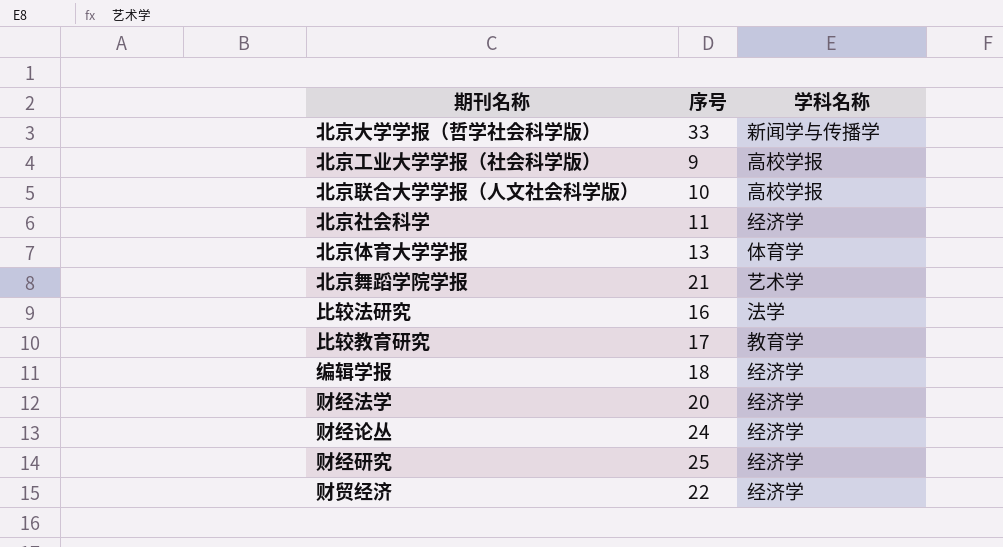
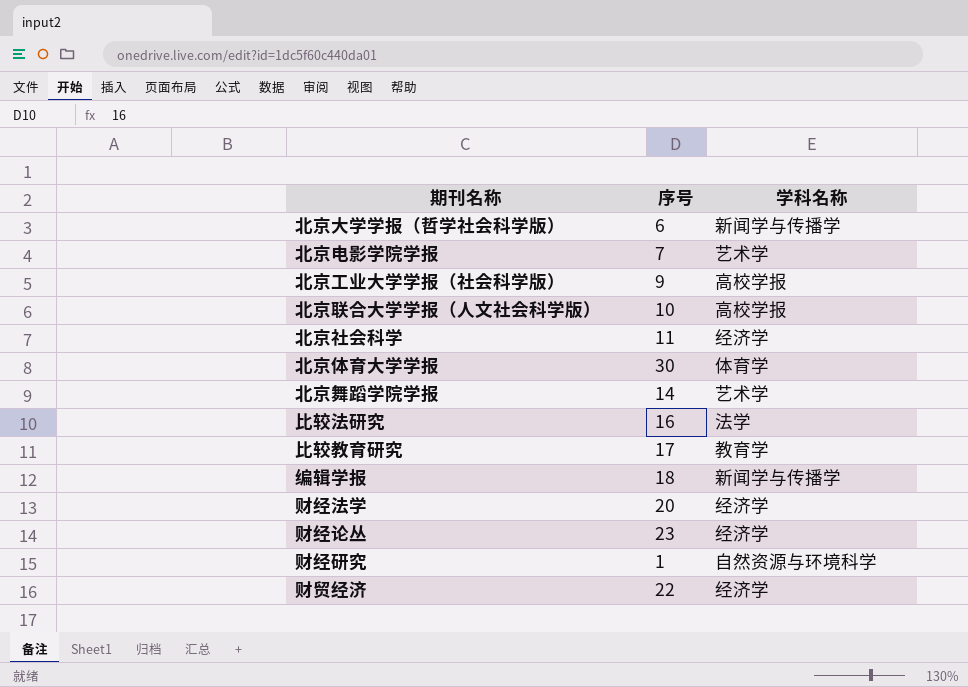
北京大学学报（哲学社会科学版） | 序号: 33 -> 6
row 北京电影学院学报: none -> 7 | 艺术学
北京体育大学学报 | 序号: 13 -> 30
北京舞蹈学院学报 | 序号: 21 -> 14
编辑学报 | 学科名称: 经济学 -> 新闻学与传播学
财经论丛 | 序号: 24 -> 23
财经研究 | 序号: 25 -> 1
财经研究 | 学科名称: 经济学 -> 自然资源与环境科学

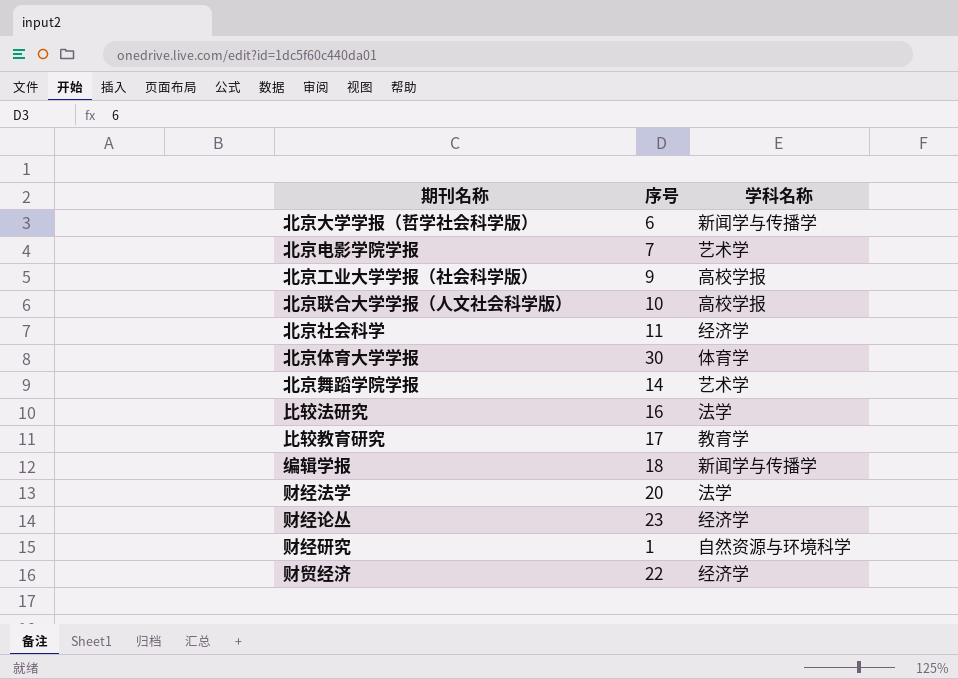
财经法学 | 学科名称: 经济学 -> 法学

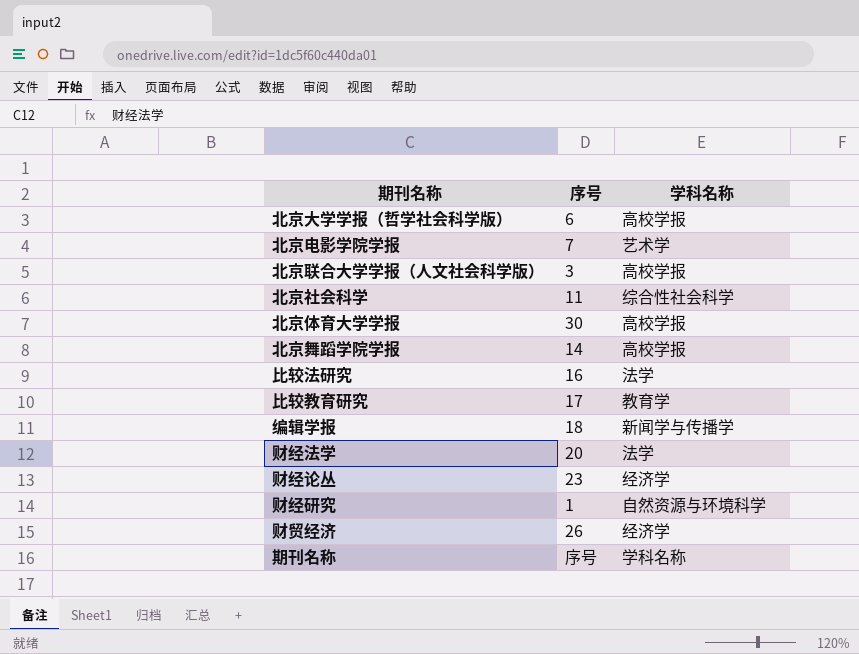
row 北京工业大学学报（社会科学版）: 9 | 高校学报 -> none
北京大学学报（哲学社会科学版） | 学科名称: 新闻学与传播学 -> 高校学报
北京联合大学学报（人文社会科学版） | 序号: 10 -> 3
北京社会科学 | 学科名称: 经济学 -> 综合性社会科学
北京体育大学学报 | 学科名称: 体育学 -> 高校学报
北京舞蹈学院学报 | 学科名称: 艺术学 -> 高校学报
财贸经济 | 序号: 22 -> 26
row 期刊名称: none -> 序号 | 学科名称

